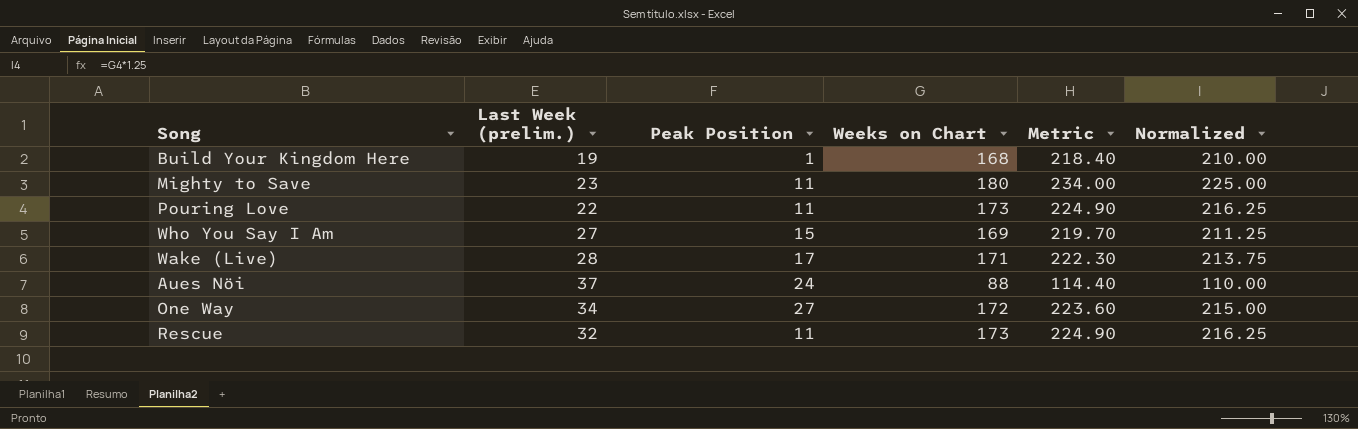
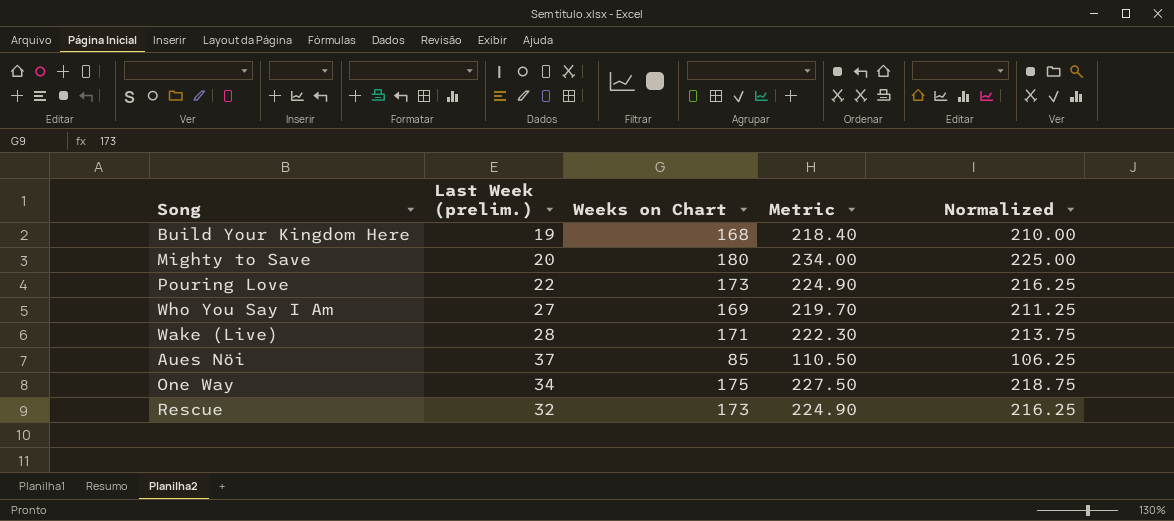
column Peak Position | position: 3 -> none
Mighty to Save | Last Week (prelim.): 23 -> 20
Aues Nöi | Weeks on Chart: 88 -> 85
Aues Nöi | Metric: 114.40 -> 110.50
Aues Nöi | Normalized: 110.00 -> 106.25
One Way | Weeks on Chart: 172 -> 175
One Way | Metric: 223.60 -> 227.50
One Way | Normalized: 215.00 -> 218.75

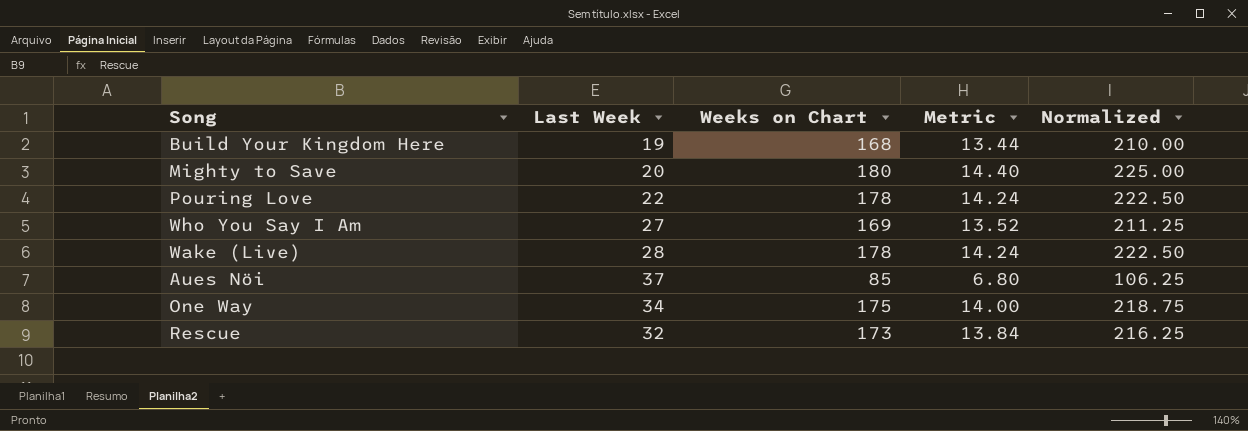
column name: Last Week (prelim.) -> Last Week
column Metric | formula: [Weeks on Chart] * 1.3 -> [Weeks on Chart] * 0.08
Pouring Love | Weeks on Chart: 173 -> 178
Pouring Love | Normalized: 216.25 -> 222.50
Wake (Live) | Weeks on Chart: 171 -> 178
Wake (Live) | Normalized: 213.75 -> 222.50

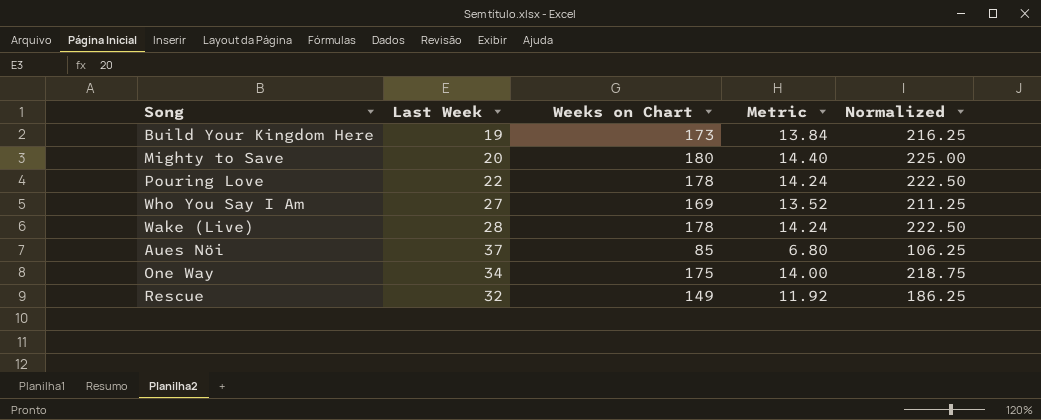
Build Your Kingdom Here | Weeks on Chart: 168 -> 173
Build Your Kingdom Here | Metric: 13.44 -> 13.84
Build Your Kingdom Here | Normalized: 210.00 -> 216.25
Rescue | Weeks on Chart: 173 -> 149
Rescue | Metric: 13.84 -> 11.92
Rescue | Normalized: 216.25 -> 186.25

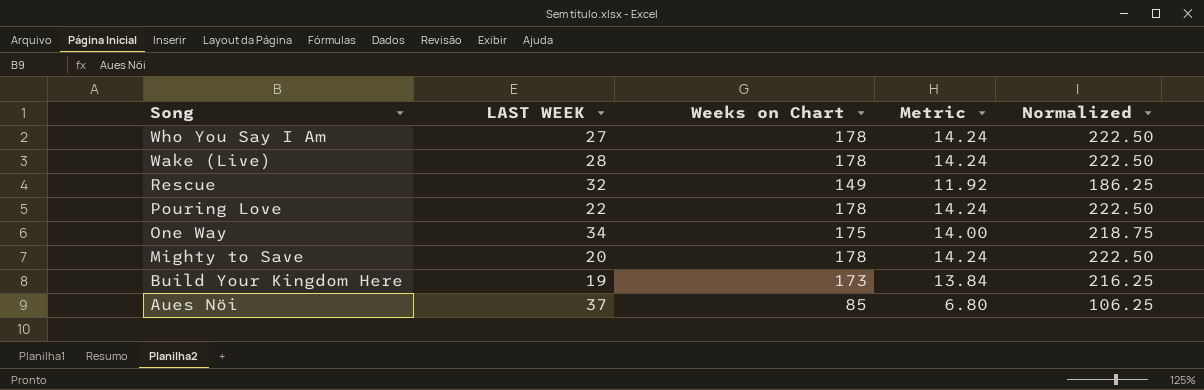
row order: none -> Song descending
column name: Last Week -> LAST WEEK
Who You Say I Am | Weeks on Chart: 169 -> 178
Who You Say I Am | Metric: 13.52 -> 14.24
Who You Say I Am | Normalized: 211.25 -> 222.50
Mighty to Save | Weeks on Chart: 180 -> 178
Mighty to Save | Metric: 14.40 -> 14.24
Mighty to Save | Normalized: 225.00 -> 222.50

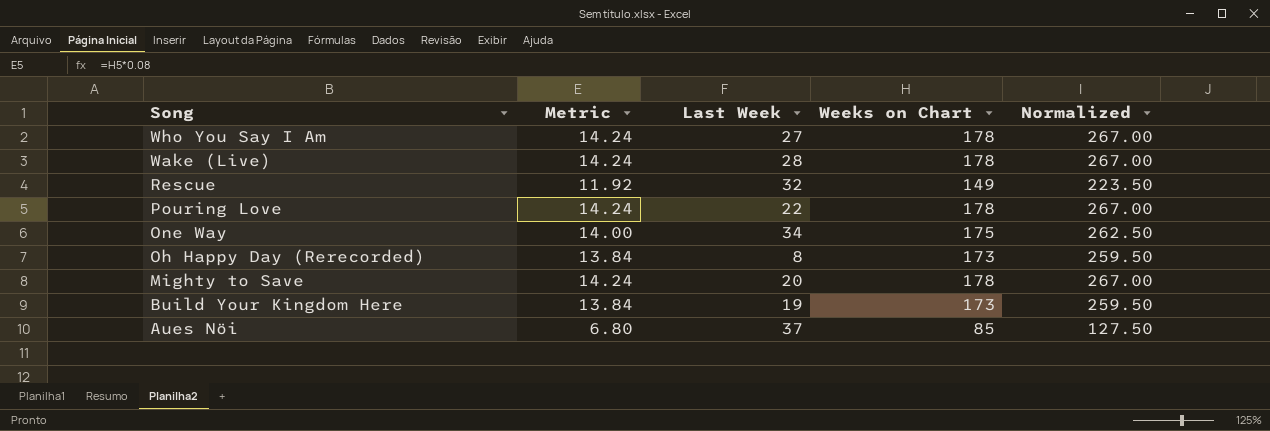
column Metric | position: 4 -> 2
column name: LAST WEEK -> Last Week
column Normalized | formula: [Weeks on Chart] * 1.25 -> [Weeks on Chart] * 1.5
row Oh Happy Day (Rerecorded): none -> 13.84 | 8 | 173 | 259.50

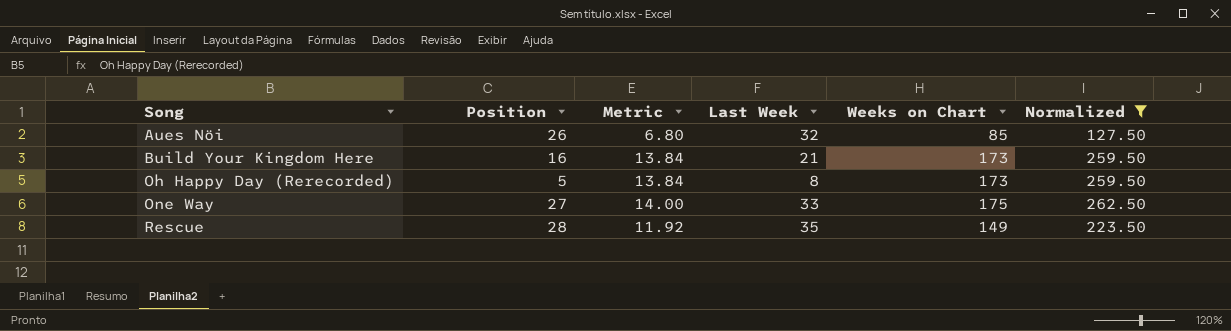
filter: none -> Normalized != 267.00
row order: Song descending -> Song ascending
column Position | position: none -> 2
Aues Nöi | Last Week: 37 -> 32
Build Your Kingdom Here | Last Week: 19 -> 21
One Way | Last Week: 34 -> 33
Rescue | Last Week: 32 -> 35

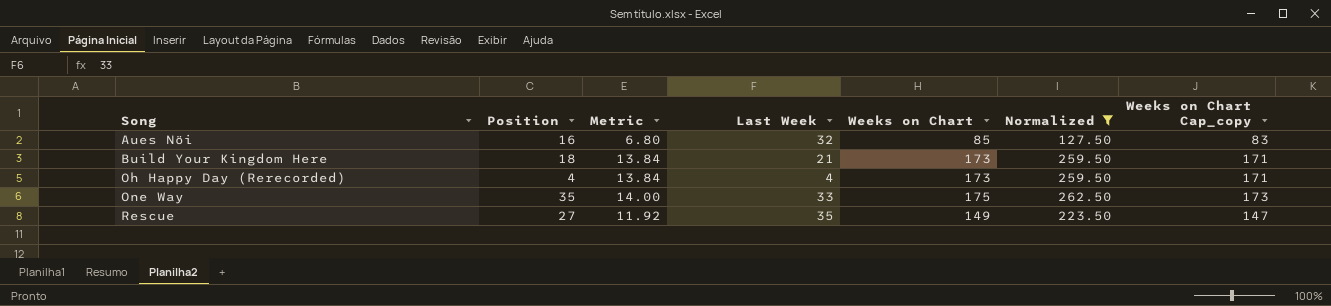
column Weeks on Chart Cap_copy | formula: none -> [Weeks on Chart] - 2
Aues Nöi | Position: 26 -> 16
Build Your Kingdom Here | Position: 16 -> 18
Oh Happy Day (Rerecorded) | Position: 5 -> 4
Oh Happy Day (Rerecorded) | Last Week: 8 -> 4
One Way | Position: 27 -> 35
Rescue | Position: 28 -> 27

